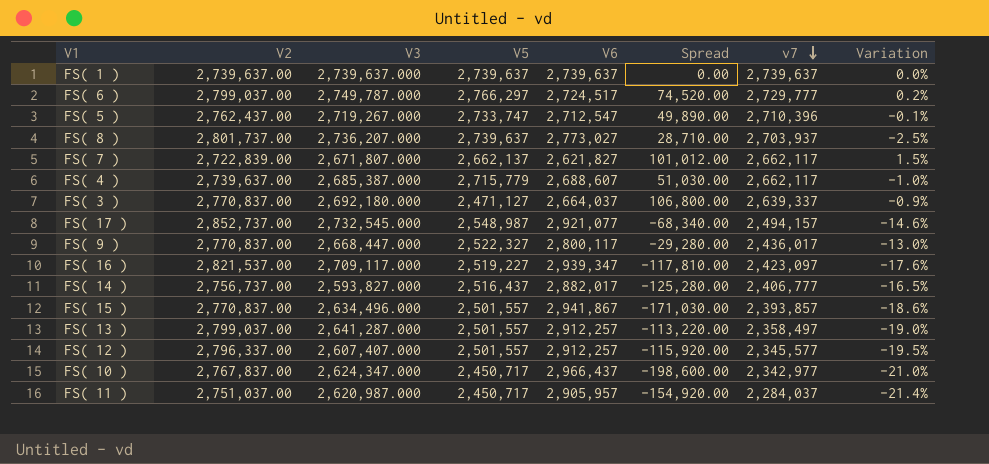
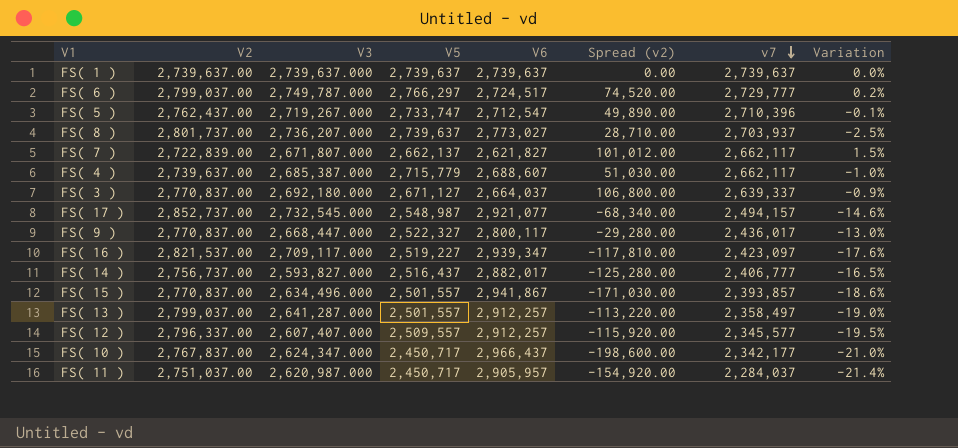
column name: Spread -> Spread (v2)
FS( 3 ) | V5: 2,471,127 -> 2,671,127
FS( 12 ) | V5: 2,501,557 -> 2,509,557
FS( 10 ) | v7: 2,342,977 -> 2,342,177

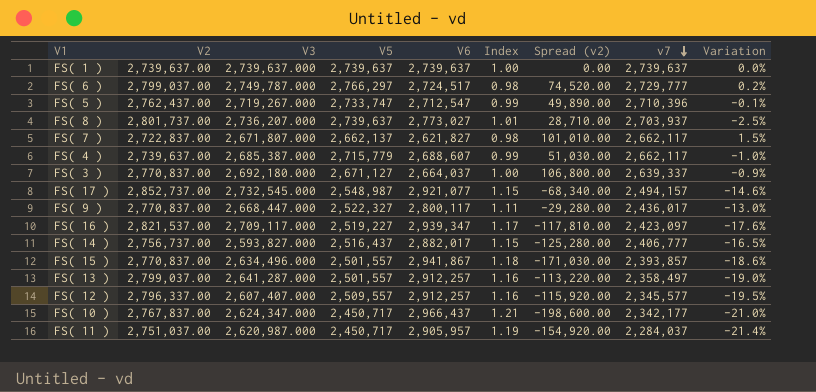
column Index | formula: none -> [V6] / [V5]
FS( 7 ) | V2: 2,722,839.00 -> 2,722,837.00
FS( 7 ) | Spread (v2): 101,012.00 -> 101,010.00

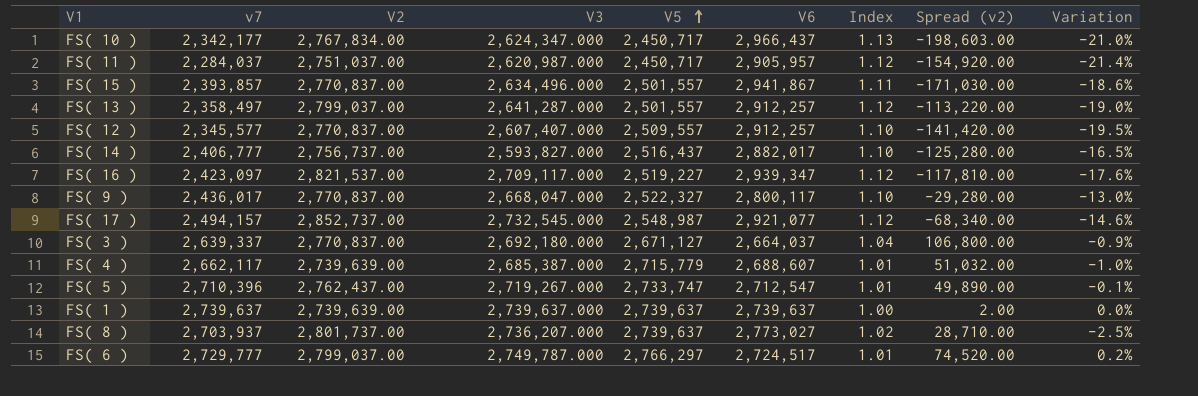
row order: v7 descending -> V5 ascending
column v7 | position: 8 -> 2
column Index | formula: [V6] / [V5] -> [V2] / [V5]
row FS( 7 ): 2,722,837.00 | 2,671,807.000 | 2,662,137 | 2,621,827 | 0.98 | 101,010.00 | 2,662,117 | 1.5% -> none
FS( 10 ) | V2: 2,767,837.00 -> 2,767,834.00
FS( 10 ) | Spread (v2): -198,600.00 -> -198,603.00
FS( 12 ) | V2: 2,796,337.00 -> 2,770,837.00
FS( 12 ) | Spread (v2): -115,920.00 -> -141,420.00
FS( 9 ) | V3: 2,668,447.000 -> 2,668,047.000
FS( 4 ) | V2: 2,739,637.00 -> 2,739,639.00
FS( 4 ) | Spread (v2): 51,030.00 -> 51,032.00
FS( 1 ) | V2: 2,739,637.00 -> 2,739,639.00
FS( 1 ) | Spread (v2): 0.00 -> 2.00

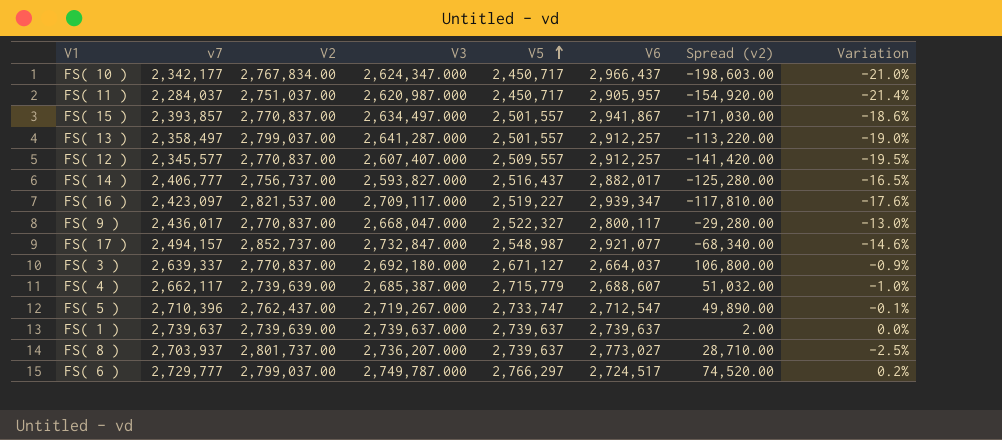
column Index | formula: [V2] / [V5] -> none
FS( 15 ) | V3: 2,634,496.000 -> 2,634,497.000
FS( 17 ) | V3: 2,732,545.000 -> 2,732,847.000

